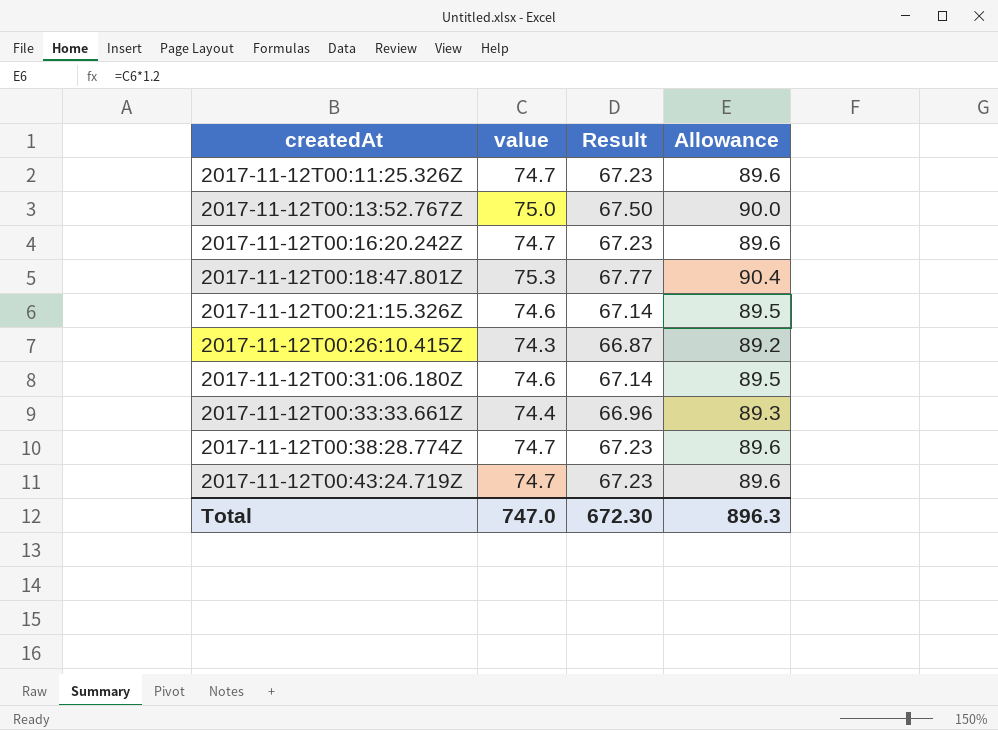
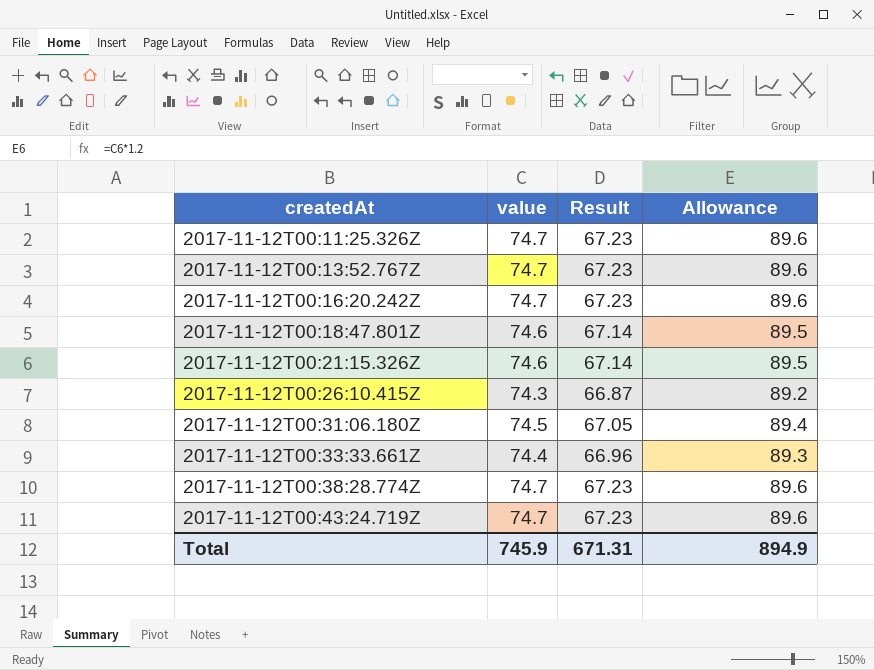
2017-11-12T00:13:52.767Z | value: 75.0 -> 74.7
2017-11-12T00:13:52.767Z | Result: 67.50 -> 67.23
2017-11-12T00:13:52.767Z | Allowance: 90.0 -> 89.6
2017-11-12T00:18:47.801Z | value: 75.3 -> 74.6
2017-11-12T00:18:47.801Z | Result: 67.77 -> 67.14
2017-11-12T00:18:47.801Z | Allowance: 90.4 -> 89.5
2017-11-12T00:31:06.180Z | value: 74.6 -> 74.5
2017-11-12T00:31:06.180Z | Result: 67.14 -> 67.05
2017-11-12T00:31:06.180Z | Allowance: 89.5 -> 89.4
Total | value: 747.0 -> 745.9
Total | Result: 672.30 -> 671.31
Total | Allowance: 896.3 -> 894.9

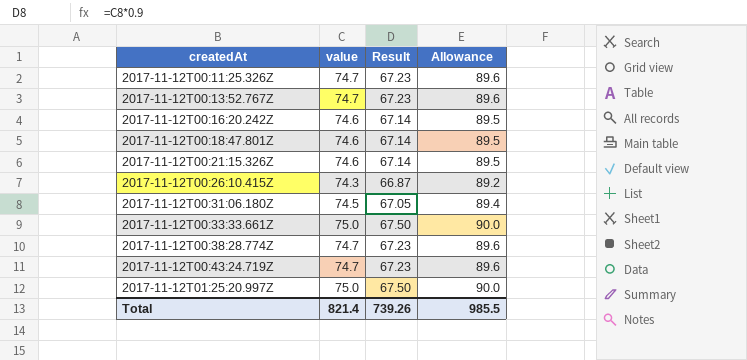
2017-11-12T00:16:20.242Z | value: 74.7 -> 74.6
2017-11-12T00:16:20.242Z | Result: 67.23 -> 67.14
2017-11-12T00:16:20.242Z | Allowance: 89.6 -> 89.5
2017-11-12T00:33:33.661Z | value: 74.4 -> 75.0
2017-11-12T00:33:33.661Z | Result: 66.96 -> 67.50
2017-11-12T00:33:33.661Z | Allowance: 89.3 -> 90.0
row 2017-11-12T01:25:20.997Z: none -> 75.0 | 67.50 | 90.0
Total | value: 745.9 -> 821.4
Total | Result: 671.31 -> 739.26
Total | Allowance: 894.9 -> 985.5

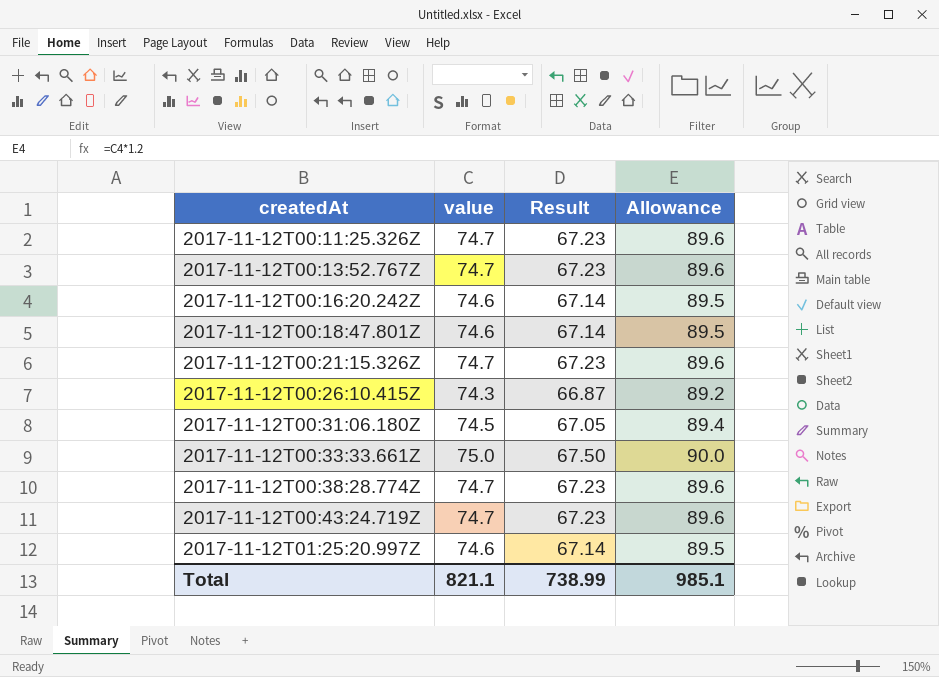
2017-11-12T00:21:15.326Z | value: 74.6 -> 74.7
2017-11-12T00:21:15.326Z | Result: 67.14 -> 67.23
2017-11-12T00:21:15.326Z | Allowance: 89.5 -> 89.6
2017-11-12T01:25:20.997Z | value: 75.0 -> 74.6
2017-11-12T01:25:20.997Z | Result: 67.50 -> 67.14
2017-11-12T01:25:20.997Z | Allowance: 90.0 -> 89.5
Total | value: 821.4 -> 821.1
Total | Result: 739.26 -> 738.99
Total | Allowance: 985.5 -> 985.1

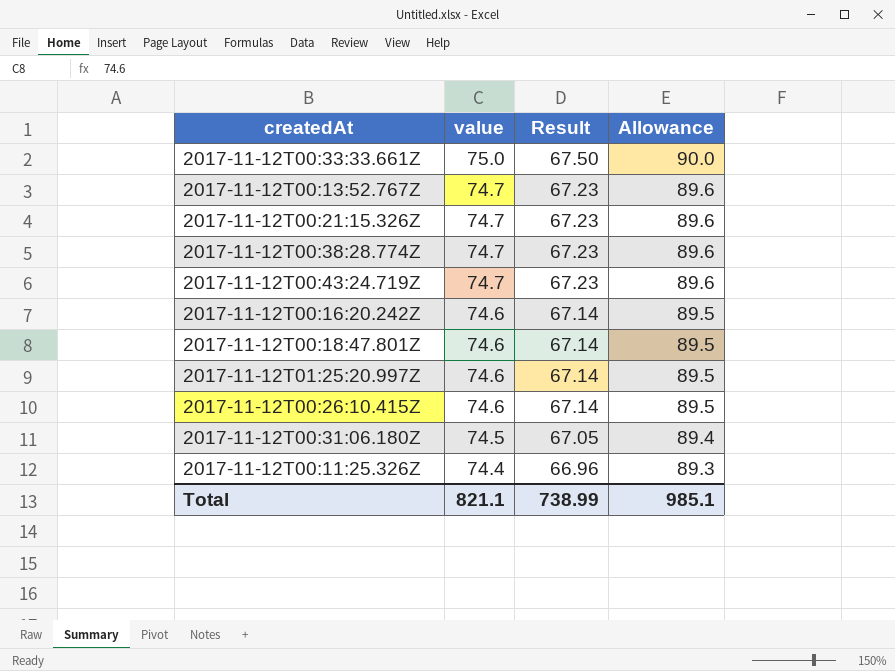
row order: createdAt ascending -> value descending
2017-11-12T00:26:10.415Z | value: 74.3 -> 74.6
2017-11-12T00:26:10.415Z | Result: 66.87 -> 67.14
2017-11-12T00:26:10.415Z | Allowance: 89.2 -> 89.5
2017-11-12T00:11:25.326Z | value: 74.7 -> 74.4
2017-11-12T00:11:25.326Z | Result: 67.23 -> 66.96
2017-11-12T00:11:25.326Z | Allowance: 89.6 -> 89.3

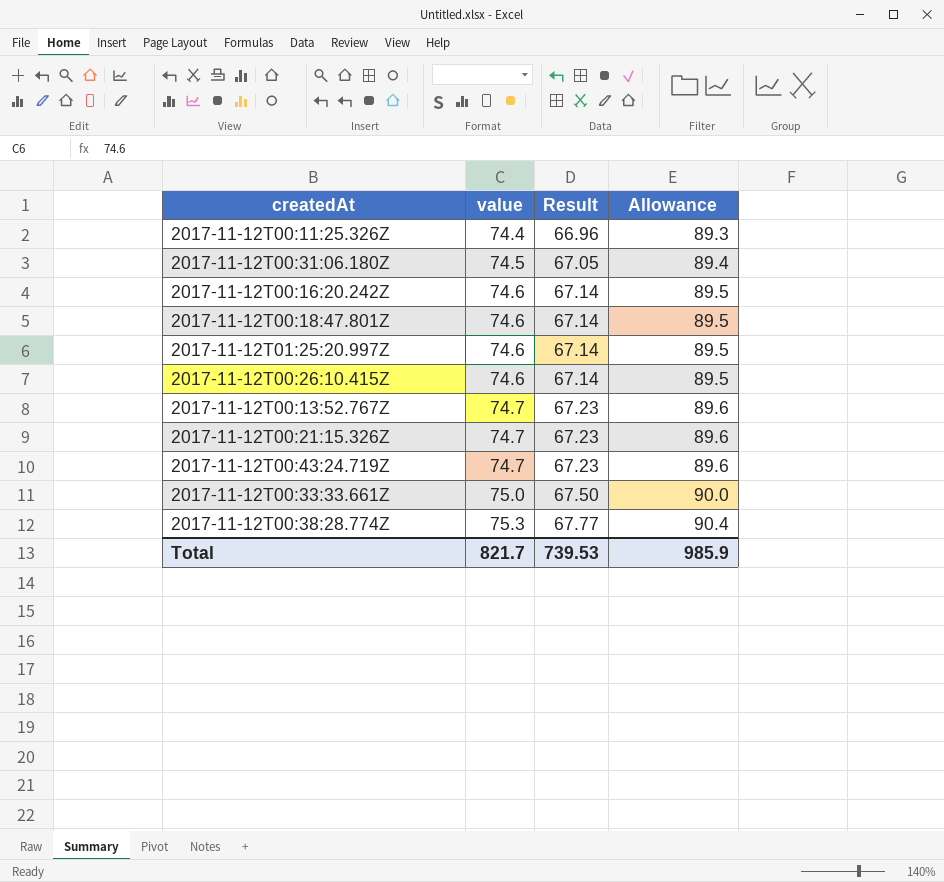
row order: value descending -> value ascending
2017-11-12T00:38:28.774Z | value: 74.7 -> 75.3
2017-11-12T00:38:28.774Z | Result: 67.23 -> 67.77
2017-11-12T00:38:28.774Z | Allowance: 89.6 -> 90.4
Total | value: 821.1 -> 821.7
Total | Result: 738.99 -> 739.53
Total | Allowance: 985.1 -> 985.9

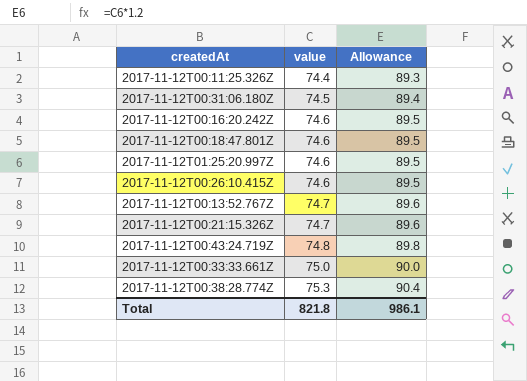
column Result | formula: [value] * 0.9 -> none
2017-11-12T00:43:24.719Z | value: 74.7 -> 74.8
2017-11-12T00:43:24.719Z | Allowance: 89.6 -> 89.8
Total | value: 821.7 -> 821.8
Total | Allowance: 985.9 -> 986.1

